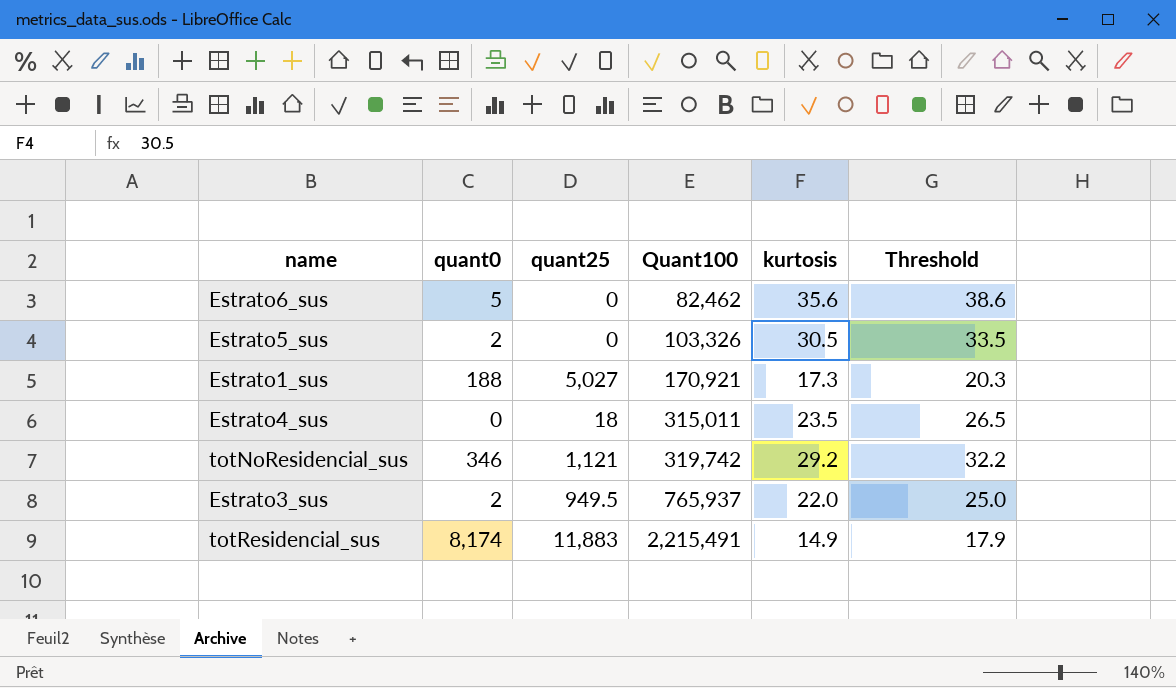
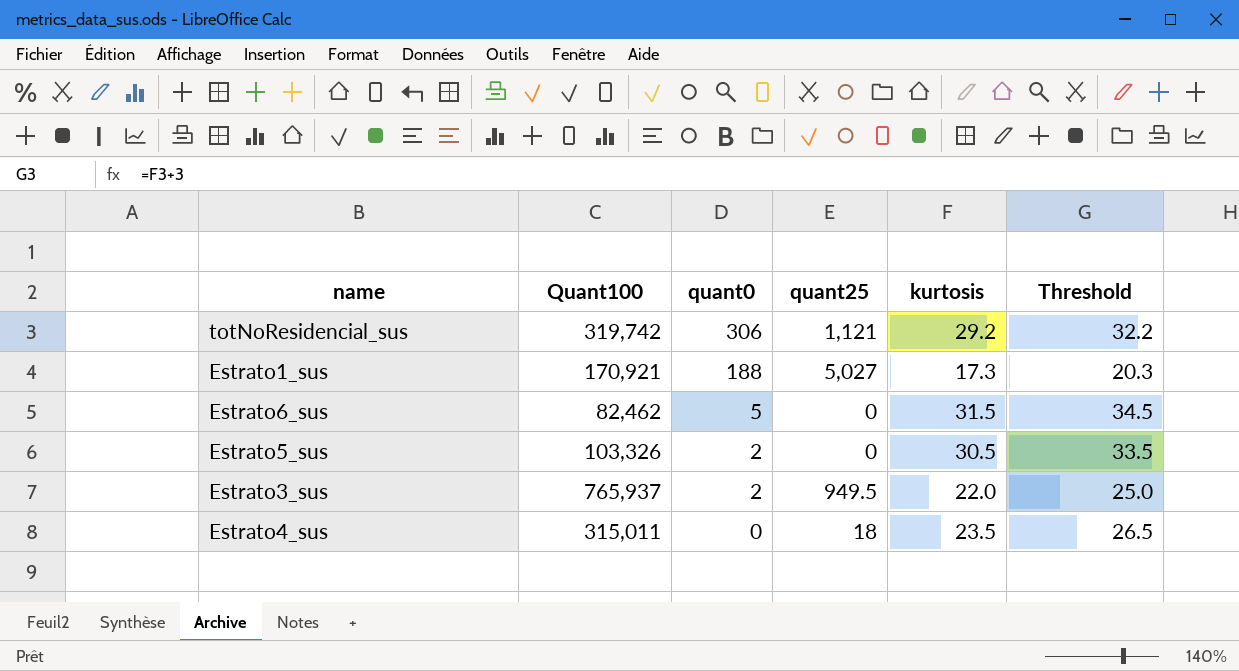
row order: Quant100 ascending -> quant0 descending
column Quant100 | position: 4 -> 2
row totResidencial_sus: 8,174 | 11,883 | 2,215,491 | 14.9 | 17.9 -> none
totNoResidencial_sus | quant0: 346 -> 306
Estrato6_sus | kurtosis: 35.6 -> 31.5
Estrato6_sus | Threshold: 38.6 -> 34.5

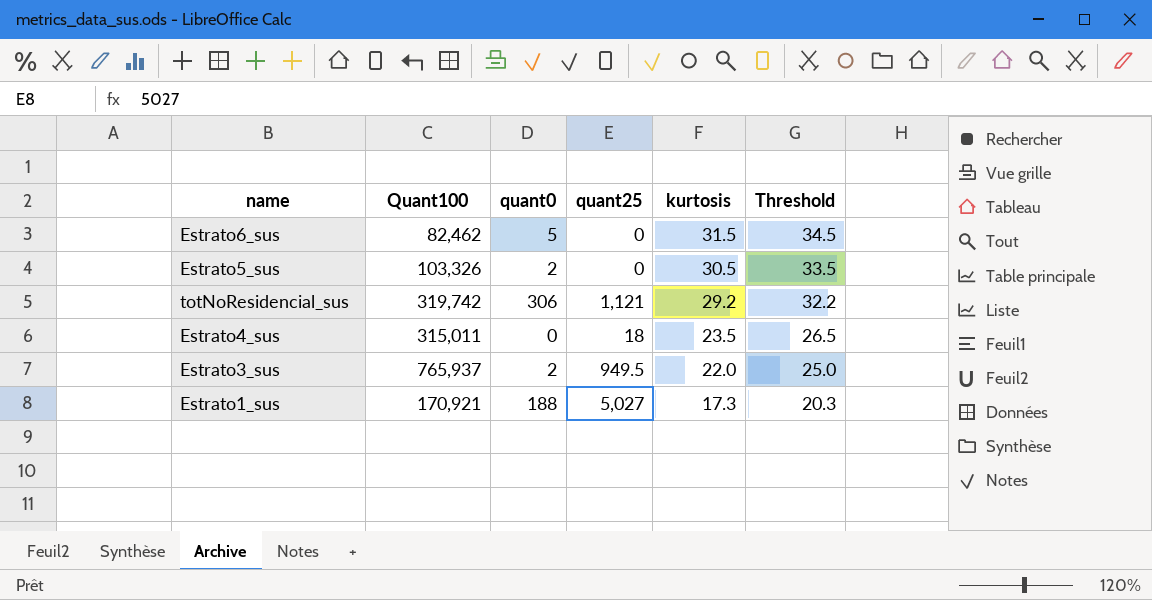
row order: quant0 descending -> kurtosis descending

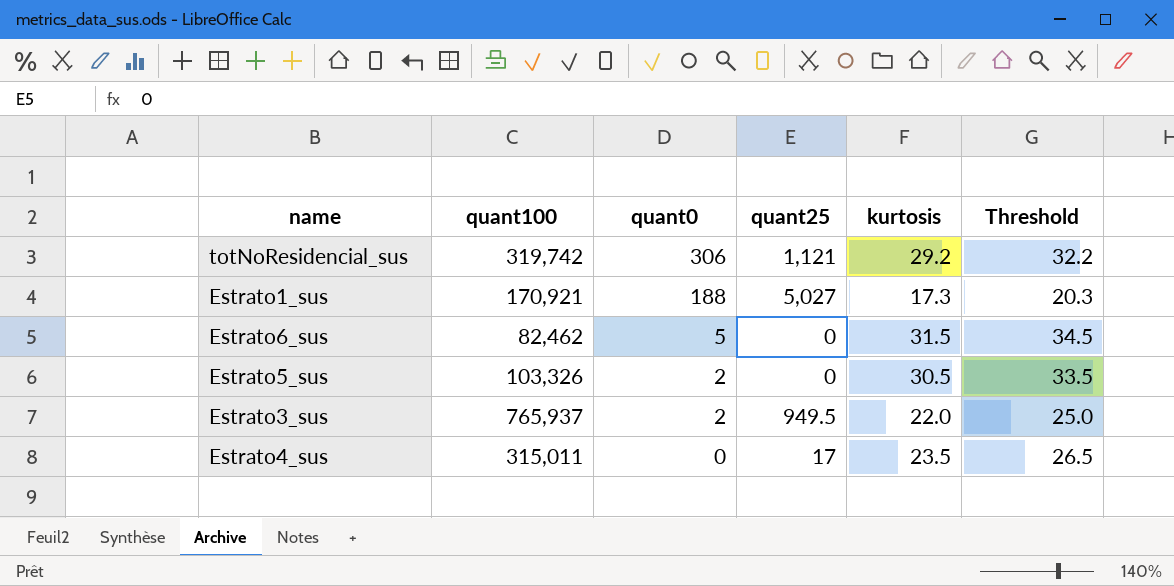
row order: kurtosis descending -> quant0 descending
column name: Quant100 -> quant100
Estrato4_sus | quant25: 18 -> 17

